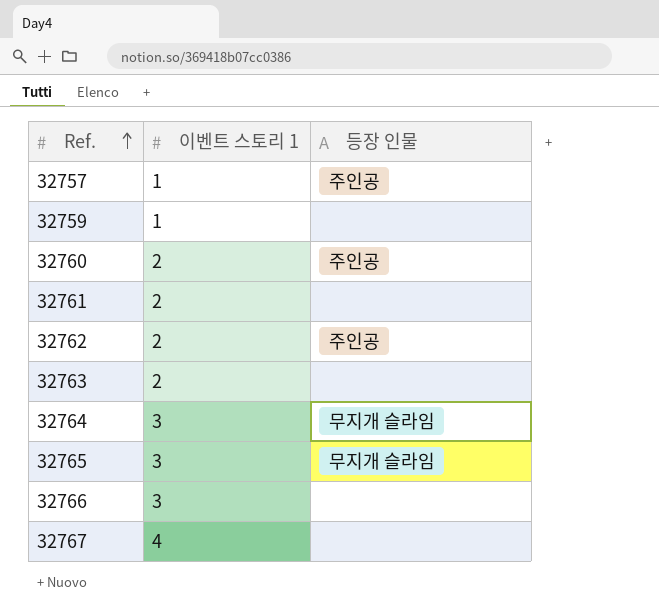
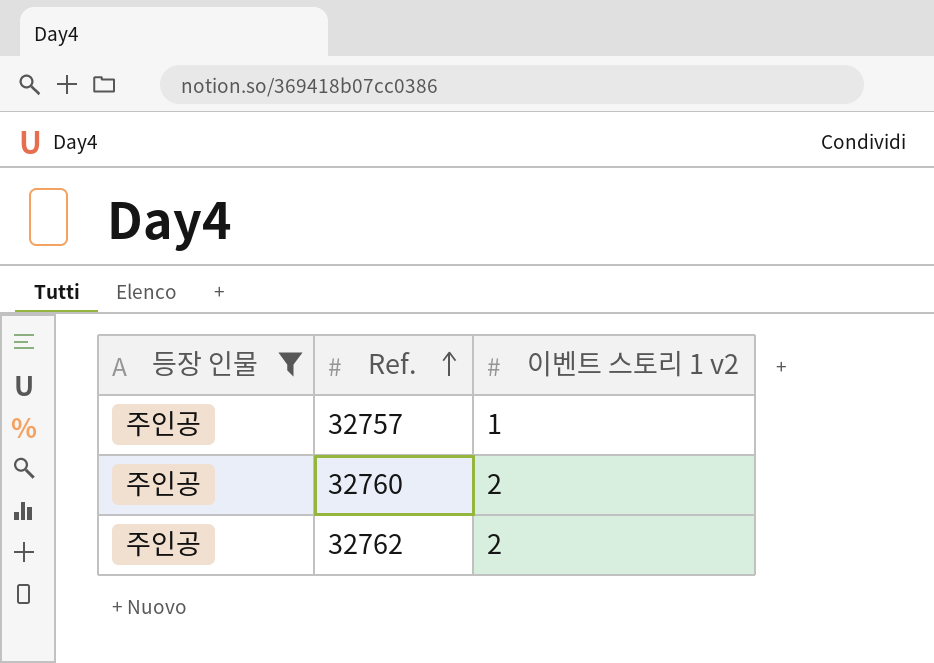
filter: none -> 등장 인물 = 주인공
column 등장 인물 | position: 3 -> 1
column name: 이벤트 스토리 1 -> 이벤트 스토리 1 v2

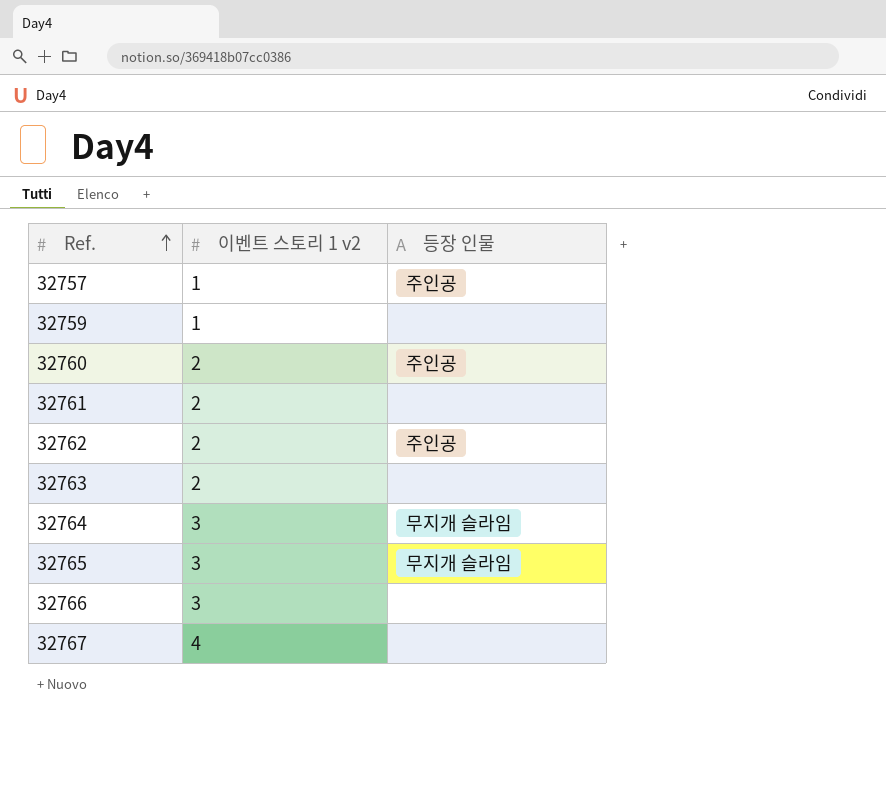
filter: 등장 인물 = 주인공 -> none
column 등장 인물 | position: 1 -> 3

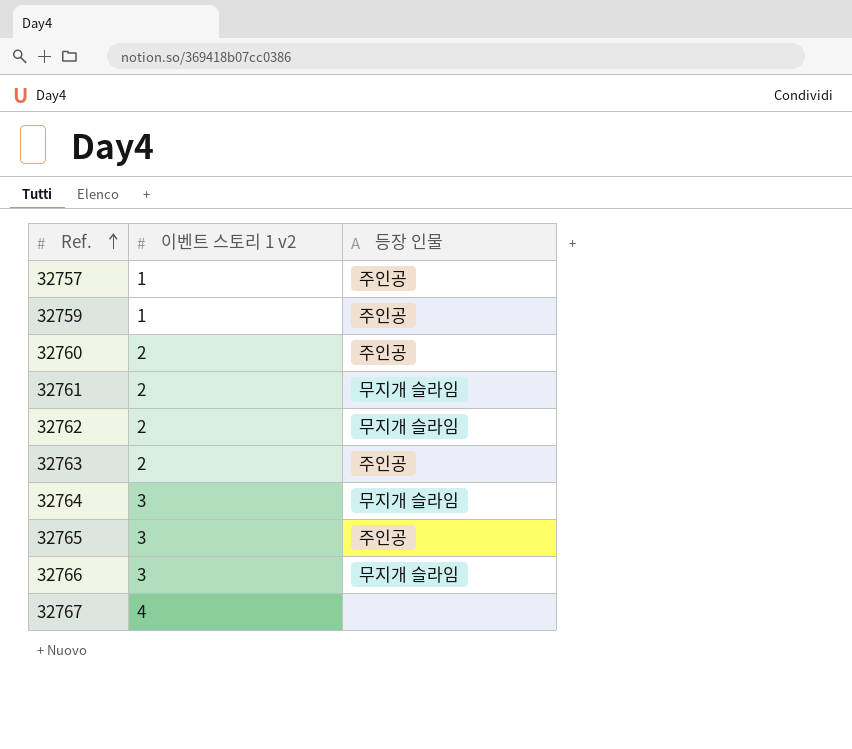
32759 | 등장 인물: none -> 주인공
32761 | 등장 인물: none -> 무지개 슬라임
32762 | 등장 인물: 주인공 -> 무지개 슬라임
32763 | 등장 인물: none -> 주인공
32765 | 등장 인물: 무지개 슬라임 -> 주인공
32766 | 등장 인물: none -> 무지개 슬라임

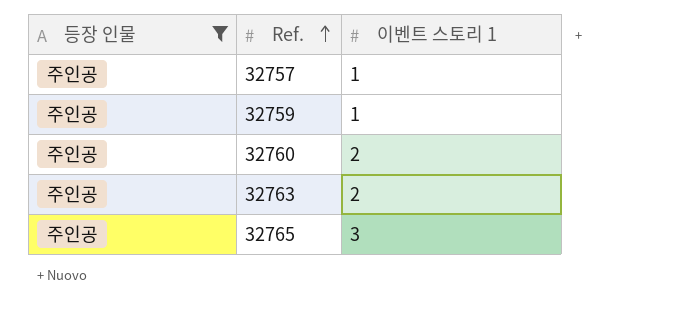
filter: none -> 등장 인물 = 주인공
column 등장 인물 | position: 3 -> 1
column name: 이벤트 스토리 1 v2 -> 이벤트 스토리 1

